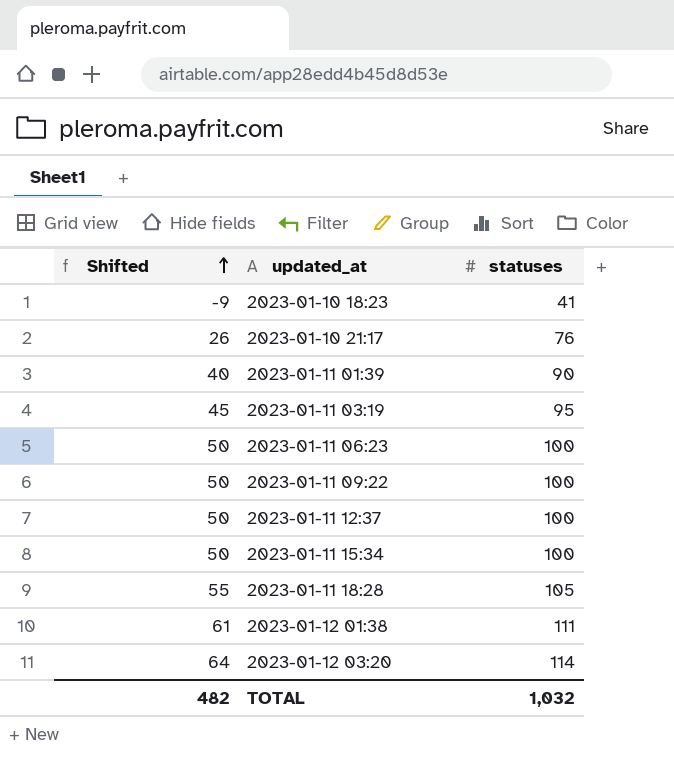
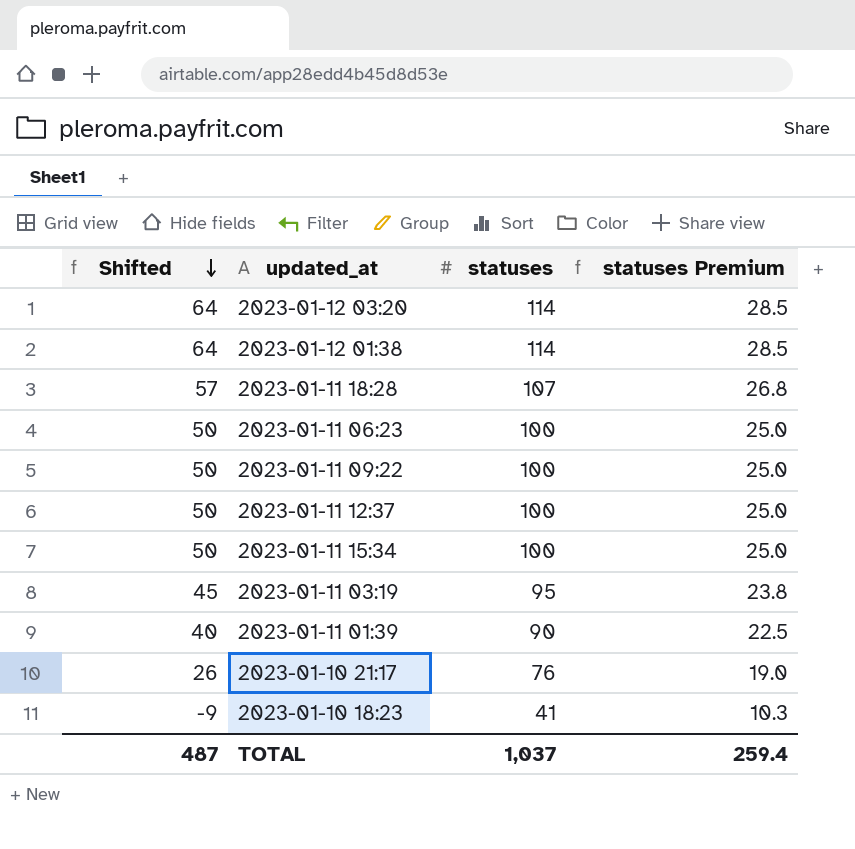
row order: Shifted ascending -> Shifted descending
column statuses Premium | formula: none -> [statuses] * 0.25
2023-01-12 01:38 | Shifted: 61 -> 64
2023-01-12 01:38 | statuses: 111 -> 114
2023-01-11 18:28 | Shifted: 55 -> 57
2023-01-11 18:28 | statuses: 105 -> 107
TOTAL | Shifted: 482 -> 487
TOTAL | statuses: 1,032 -> 1,037

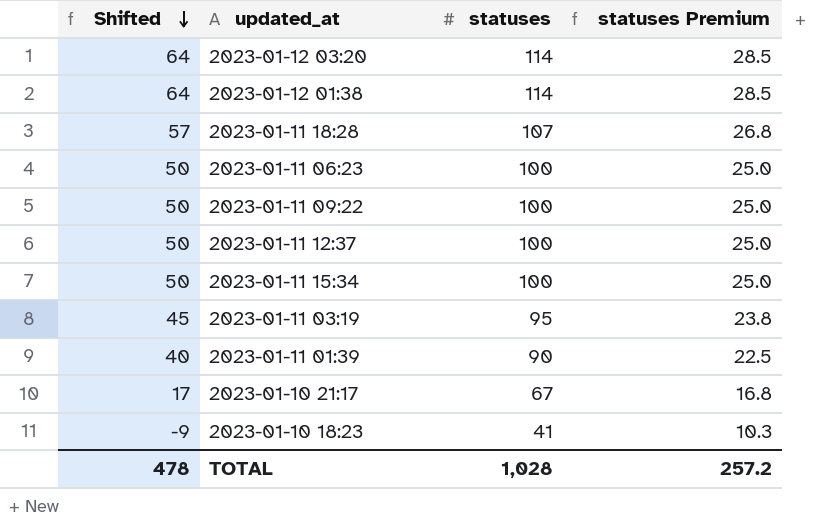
2023-01-10 21:17 | Shifted: 26 -> 17
2023-01-10 21:17 | statuses: 76 -> 67
2023-01-10 21:17 | statuses Premium: 19.0 -> 16.8
TOTAL | Shifted: 487 -> 478
TOTAL | statuses: 1,037 -> 1,028
TOTAL | statuses Premium: 259.4 -> 257.2

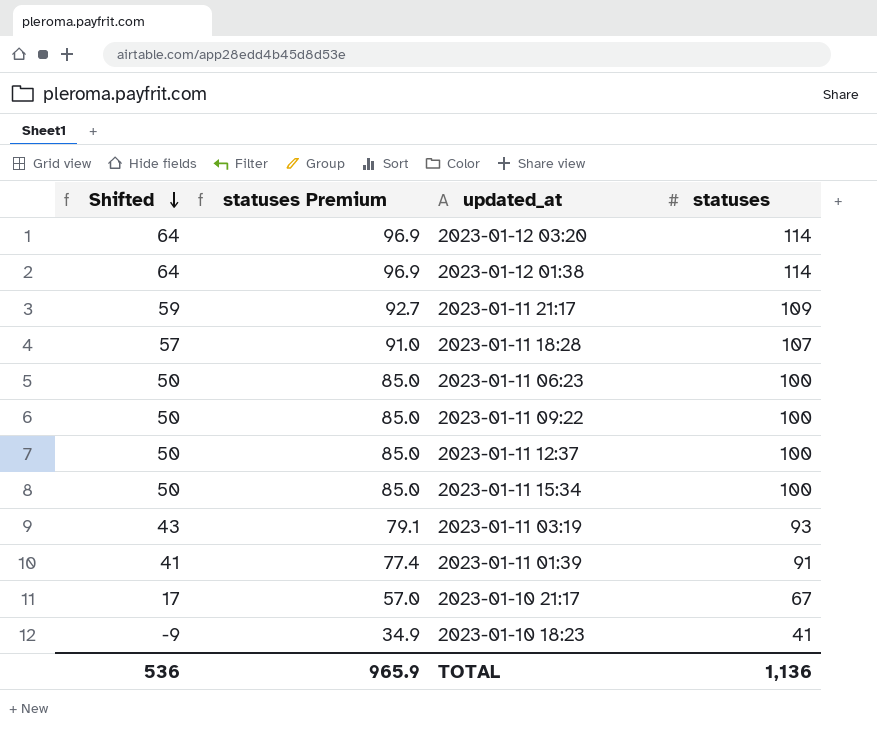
column statuses Premium | formula: [statuses] * 0.25 -> [statuses] * 0.85
column statuses Premium | position: 4 -> 2
row 2023-01-11 21:17: none -> 59 | 92.7 | 109
2023-01-11 03:19 | Shifted: 45 -> 43
2023-01-11 03:19 | statuses: 95 -> 93
2023-01-11 01:39 | Shifted: 40 -> 41
2023-01-11 01:39 | statuses: 90 -> 91
TOTAL | Shifted: 478 -> 536
TOTAL | statuses Premium: 257.2 -> 965.9
TOTAL | statuses: 1,028 -> 1,136

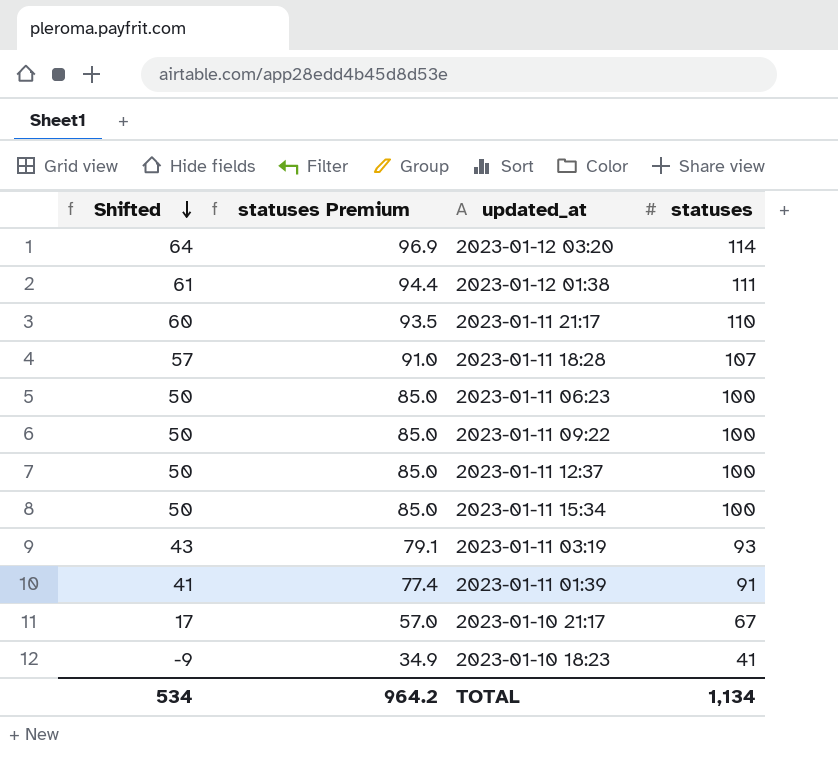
2023-01-12 01:38 | Shifted: 64 -> 61
2023-01-12 01:38 | statuses Premium: 96.9 -> 94.4
2023-01-12 01:38 | statuses: 114 -> 111
2023-01-11 21:17 | Shifted: 59 -> 60
2023-01-11 21:17 | statuses Premium: 92.7 -> 93.5
2023-01-11 21:17 | statuses: 109 -> 110
TOTAL | Shifted: 536 -> 534
TOTAL | statuses Premium: 965.9 -> 964.2
TOTAL | statuses: 1,136 -> 1,134

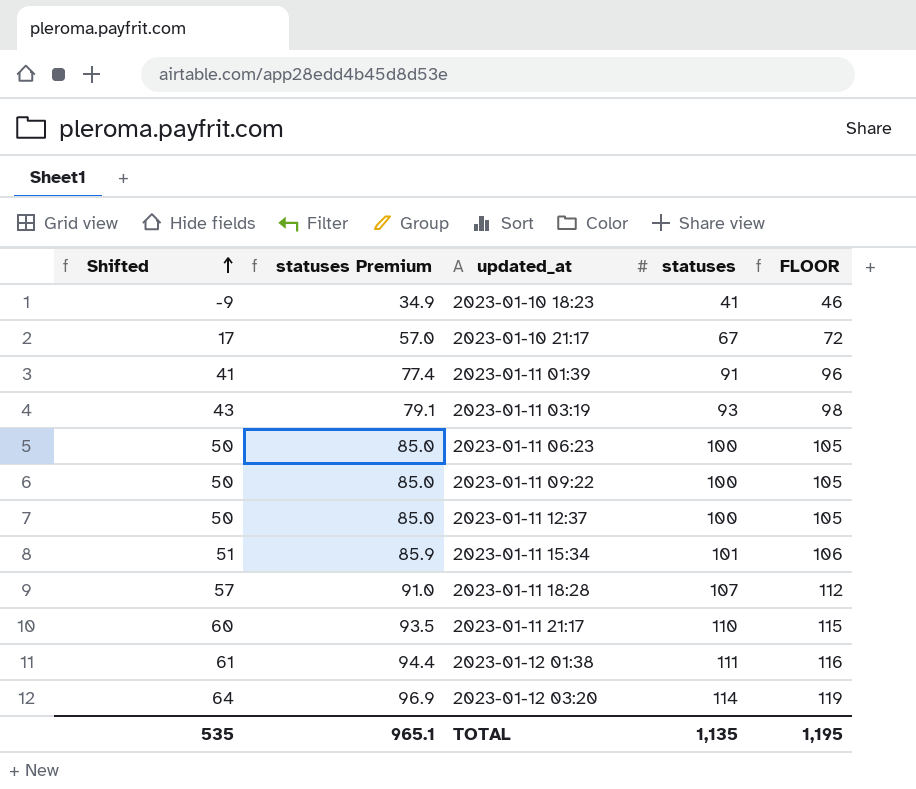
row order: Shifted descending -> Shifted ascending
column FLOOR | formula: none -> [statuses] + 5
2023-01-11 15:34 | Shifted: 50 -> 51
2023-01-11 15:34 | statuses Premium: 85.0 -> 85.9
2023-01-11 15:34 | statuses: 100 -> 101
TOTAL | Shifted: 534 -> 535
TOTAL | statuses Premium: 964.2 -> 965.1
TOTAL | statuses: 1,134 -> 1,135

